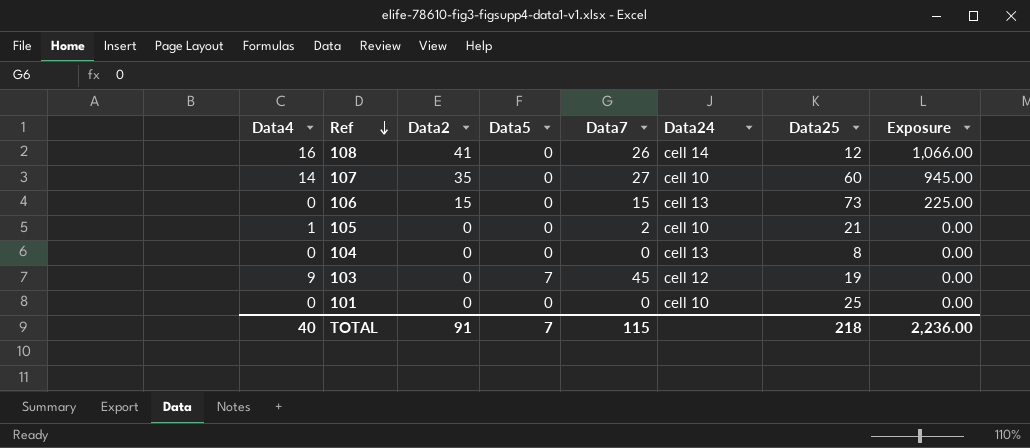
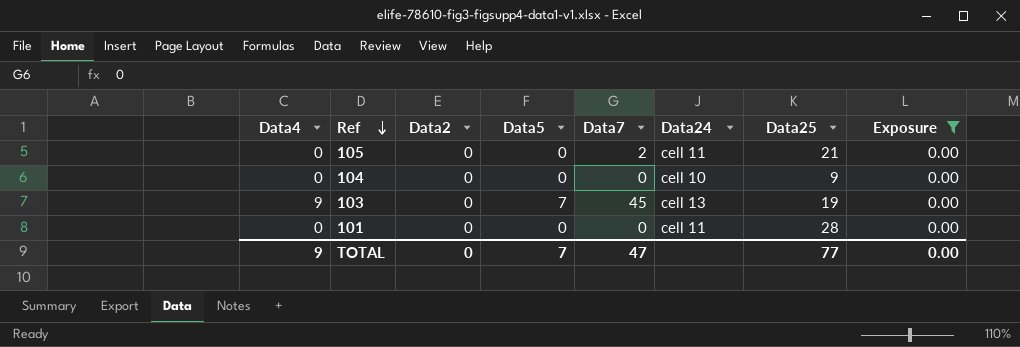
filter: none -> Exposure = 0.00
105 | Data4: 1 -> 0
105 | Data24: cell 10 -> cell 11
104 | Data24: cell 13 -> cell 10
104 | Data25: 8 -> 9
103 | Data24: cell 12 -> cell 13
101 | Data24: cell 10 -> cell 11
101 | Data25: 25 -> 28
TOTAL | Data4: 40 -> 9
TOTAL | Data2: 91 -> 0
TOTAL | Data7: 115 -> 47
TOTAL | Data25: 218 -> 77
TOTAL | Exposure: 2,236.00 -> 0.00

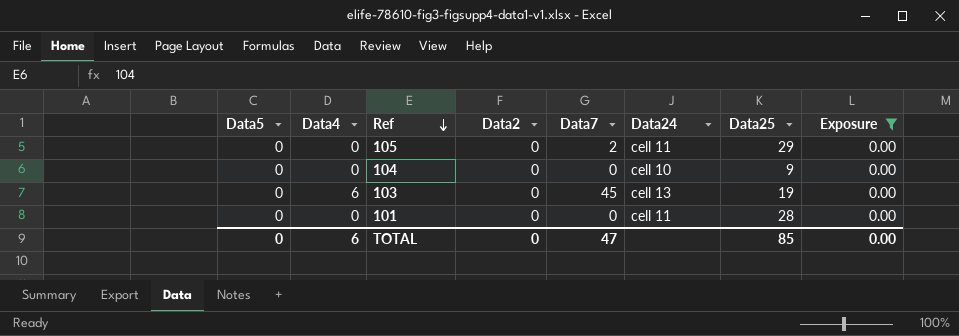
column Data5 | position: 4 -> 1
105 | Data25: 21 -> 29
103 | Data5: 7 -> 0
103 | Data4: 9 -> 6
TOTAL | Data5: 7 -> 0
TOTAL | Data4: 9 -> 6
TOTAL | Data25: 77 -> 85

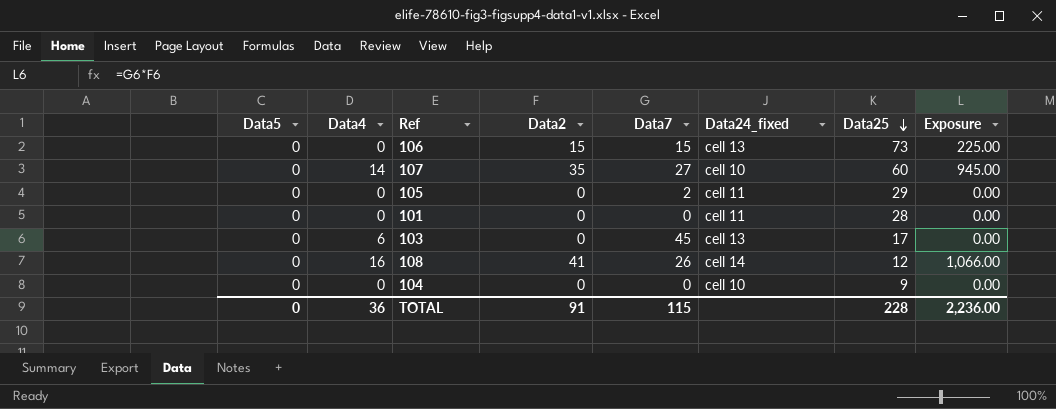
filter: Exposure = 0.00 -> none
row order: Ref descending -> Data25 descending
column name: Data24 -> Data24_fixed
103 | Data25: 19 -> 17
TOTAL | Data4: 6 -> 36
TOTAL | Data2: 0 -> 91
TOTAL | Data7: 47 -> 115
TOTAL | Data25: 85 -> 228
TOTAL | Exposure: 0.00 -> 2,236.00

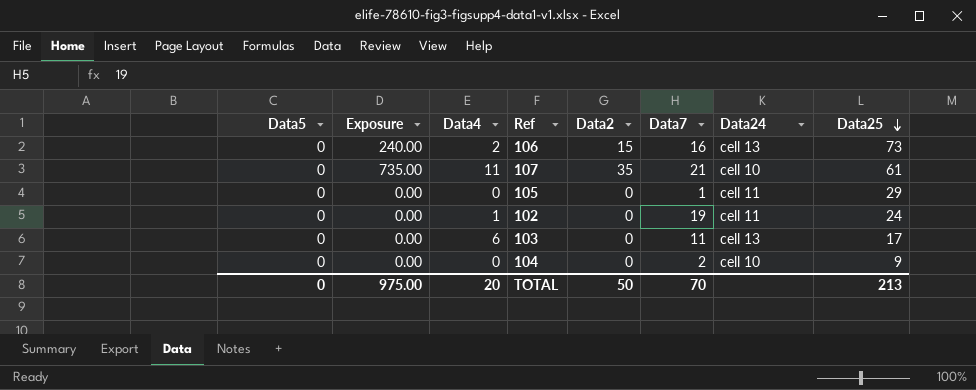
column Exposure | position: 8 -> 2
column name: Data24_fixed -> Data24
row 101: 0 | 0 | 0 | 0 | cell 11 | 28 | 0.00 -> none
row 108: 0 | 16 | 41 | 26 | cell 14 | 12 | 1,066.00 -> none
106 | Exposure: 225.00 -> 240.00
106 | Data4: 0 -> 2
106 | Data7: 15 -> 16
107 | Exposure: 945.00 -> 735.00
107 | Data4: 14 -> 11
107 | Data7: 27 -> 21
107 | Data25: 60 -> 61
105 | Data7: 2 -> 1
row 102: none -> 0 | 0.00 | 1 | 0 | 19 | cell 11 | 24
103 | Data7: 45 -> 11
104 | Data7: 0 -> 2
TOTAL | Exposure: 2,236.00 -> 975.00
TOTAL | Data4: 36 -> 20
TOTAL | Data2: 91 -> 50
TOTAL | Data7: 115 -> 70
TOTAL | Data25: 228 -> 213

